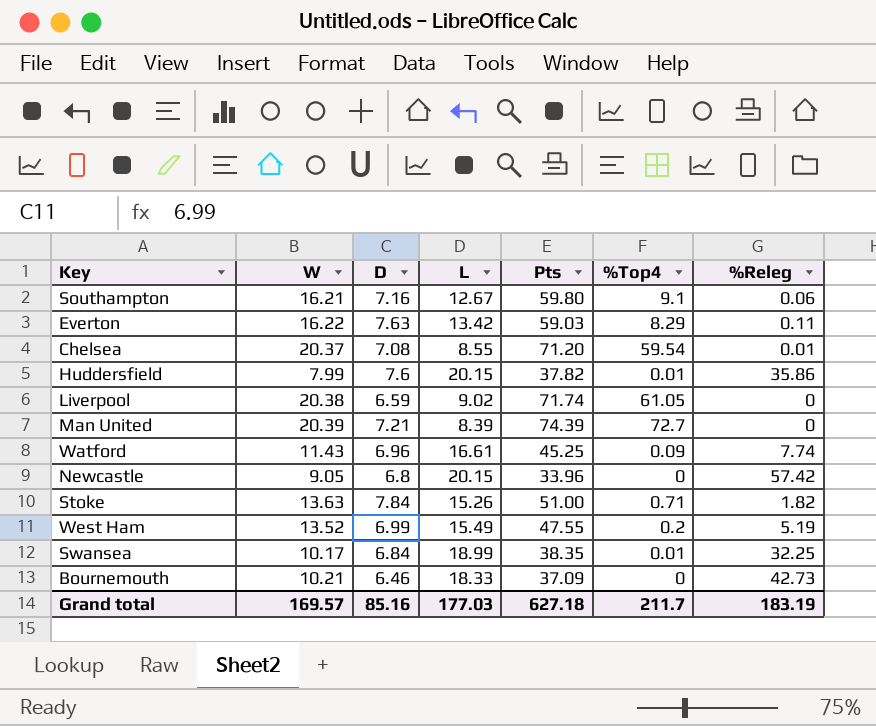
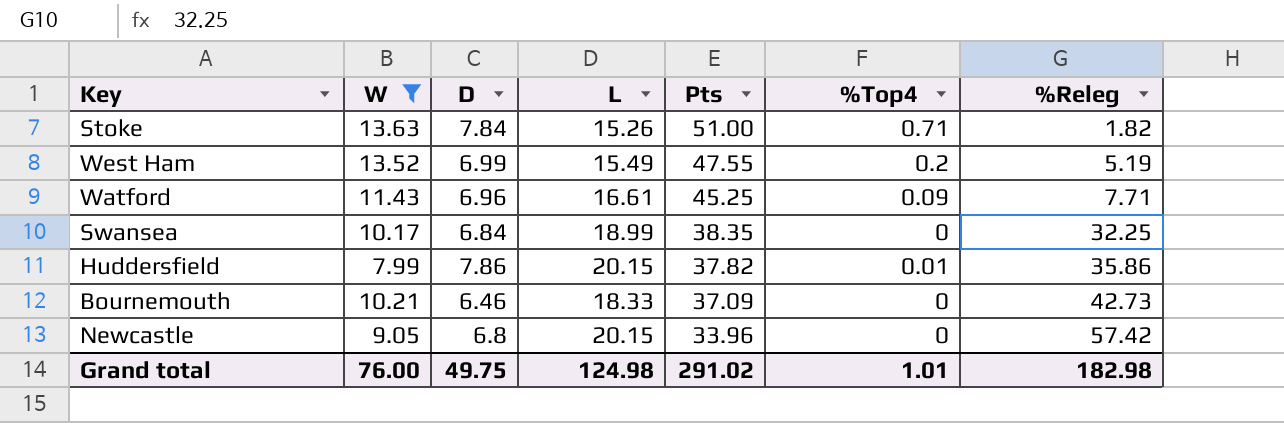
filter: none -> W <= 13.63
row order: none -> Pts descending
Watford | %Releg: 7.74 -> 7.71
Swansea | %Top4: 0.01 -> 0
Huddersfield | D: 7.6 -> 7.86
Grand total | W: 169.57 -> 76.00
Grand total | D: 85.16 -> 49.75
Grand total | L: 177.03 -> 124.98
Grand total | Pts: 627.18 -> 291.02
Grand total | %Top4: 211.7 -> 1.01
Grand total | %Releg: 183.19 -> 182.98

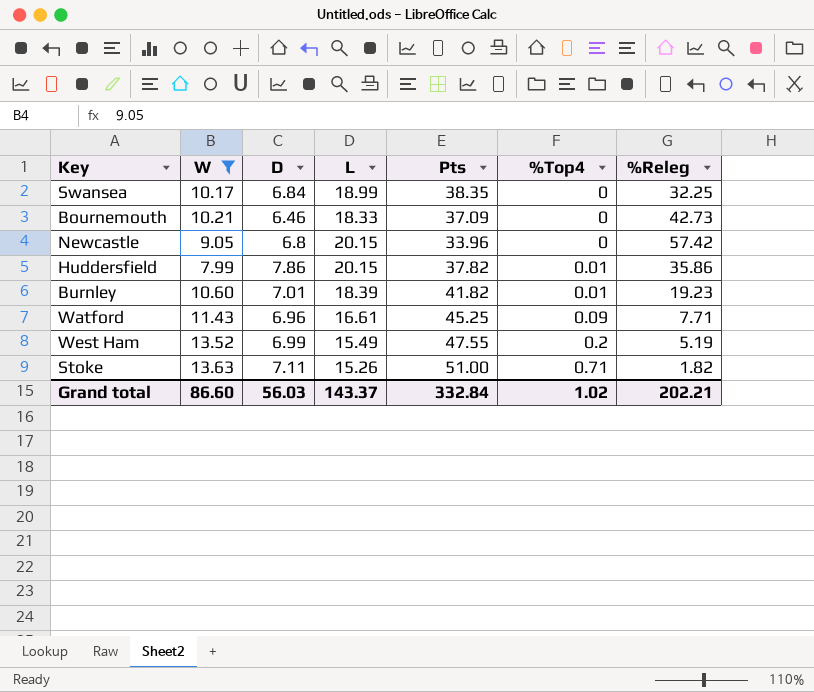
row order: Pts descending -> %Top4 ascending
row Burnley: none -> 10.60 | 7.01 | 18.39 | 41.82 | 0.01 | 19.23
Stoke | D: 7.84 -> 7.11
Grand total | W: 76.00 -> 86.60
Grand total | D: 49.75 -> 56.03
Grand total | L: 124.98 -> 143.37
Grand total | Pts: 291.02 -> 332.84
Grand total | %Top4: 1.01 -> 1.02
Grand total | %Releg: 182.98 -> 202.21

